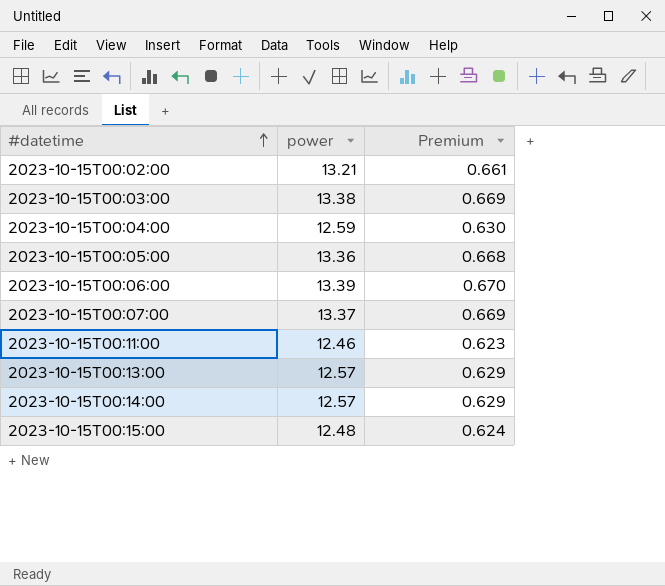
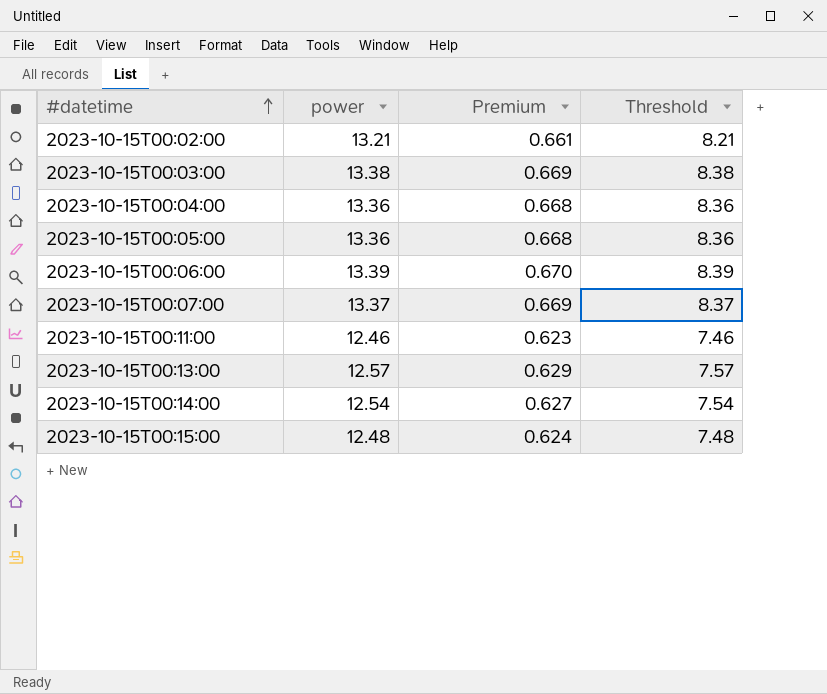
column Threshold | formula: none -> [power] - 5
2023-10-15T00:04:00 | power: 12.59 -> 13.36
2023-10-15T00:04:00 | Premium: 0.630 -> 0.668
2023-10-15T00:14:00 | power: 12.57 -> 12.54
2023-10-15T00:14:00 | Premium: 0.629 -> 0.627

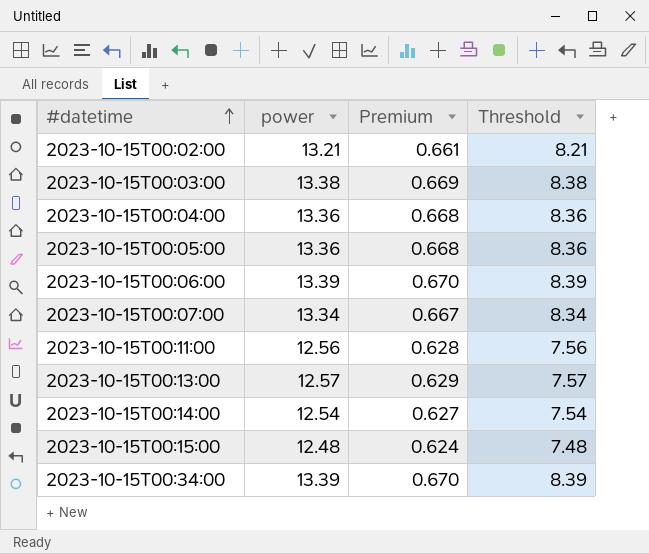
2023-10-15T00:07:00 | power: 13.37 -> 13.34
2023-10-15T00:07:00 | Premium: 0.669 -> 0.667
2023-10-15T00:07:00 | Threshold: 8.37 -> 8.34
2023-10-15T00:11:00 | power: 12.46 -> 12.56
2023-10-15T00:11:00 | Premium: 0.623 -> 0.628
2023-10-15T00:11:00 | Threshold: 7.46 -> 7.56
row 2023-10-15T00:34:00: none -> 13.39 | 0.670 | 8.39

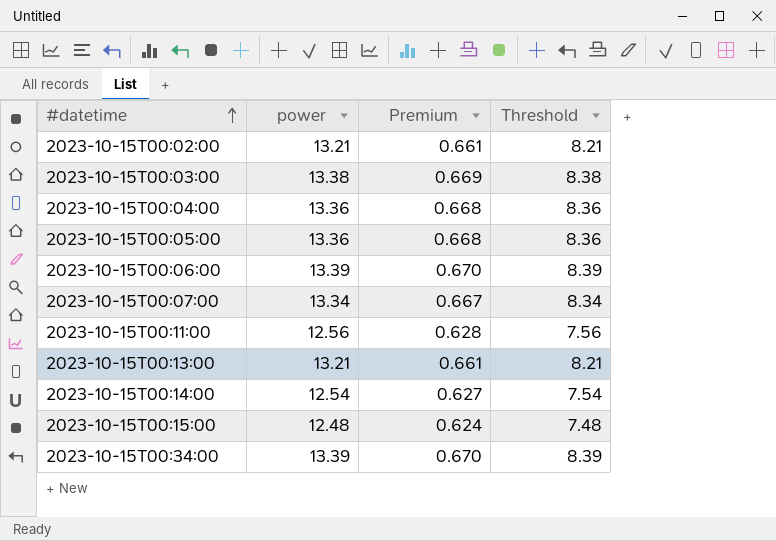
2023-10-15T00:13:00 | power: 12.57 -> 13.21
2023-10-15T00:13:00 | Premium: 0.629 -> 0.661
2023-10-15T00:13:00 | Threshold: 7.57 -> 8.21

